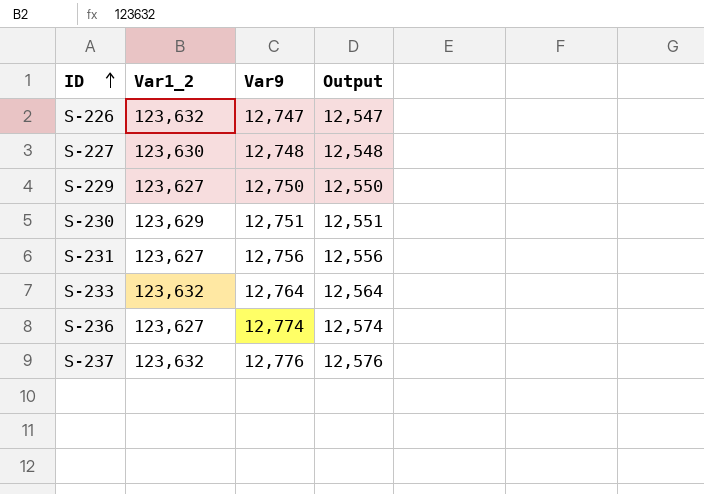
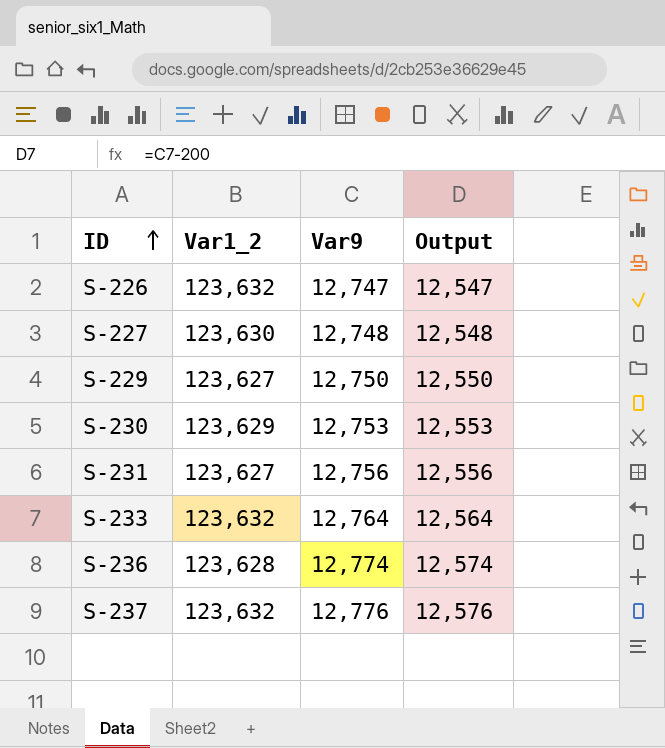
S-230 | Var9: 12,751 -> 12,753
S-230 | Output: 12,551 -> 12,553
S-236 | Var1_2: 123,627 -> 123,628

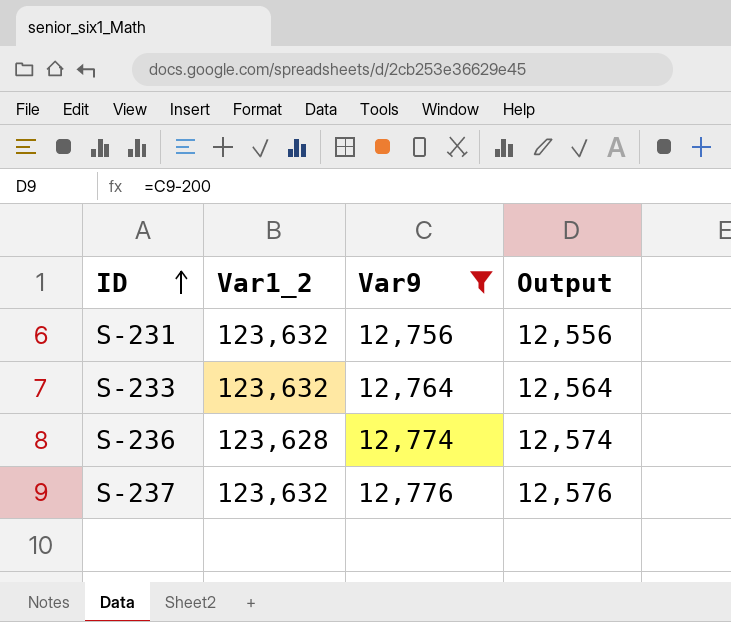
filter: none -> Var9 >= 12,756
S-231 | Var1_2: 123,627 -> 123,632

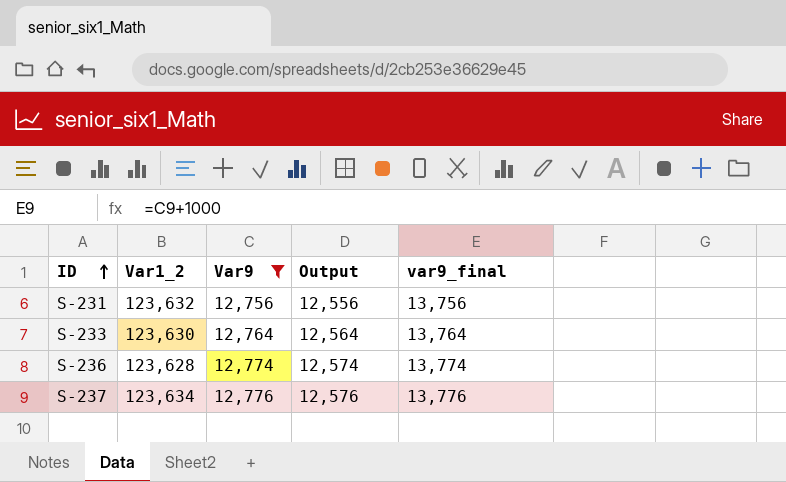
column var9_final | formula: none -> [Var9] + 1000
S-233 | Var1_2: 123,632 -> 123,630
S-237 | Var1_2: 123,632 -> 123,634

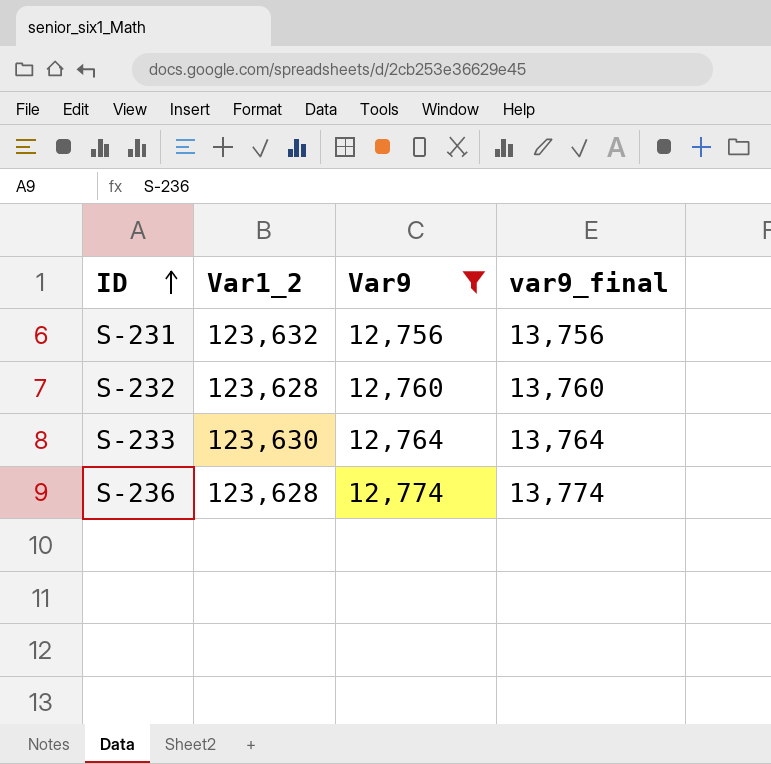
column Output | formula: [Var9] - 200 -> none
row S-237: 123,634 | 12,776 | 12,576 | 13,776 -> none
row S-232: none -> 123,628 | 12,760 | 13,760

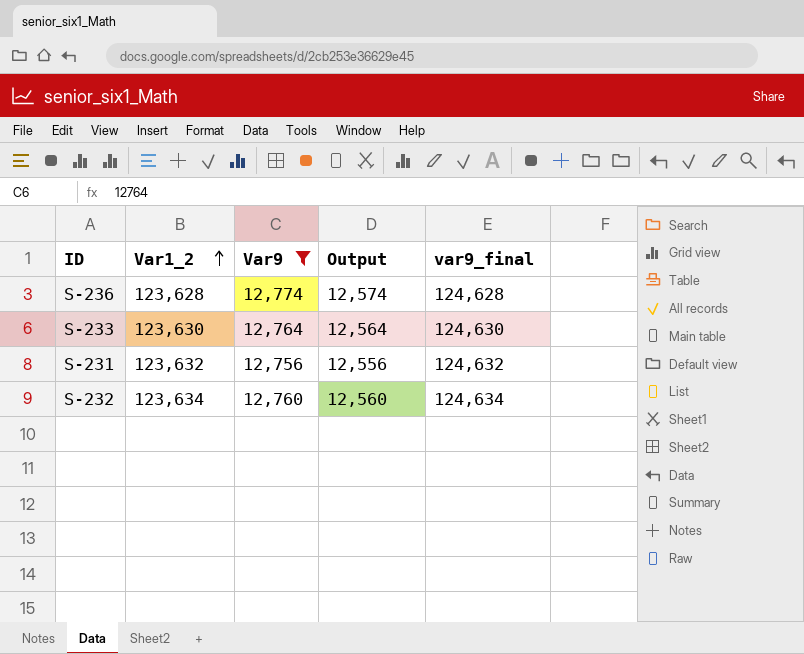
row order: ID ascending -> Var1_2 ascending
column Output | formula: none -> [Var9] - 200
column var9_final | formula: [Var9] + 1000 -> [Var1_2] + 1000
S-232 | Var1_2: 123,628 -> 123,634

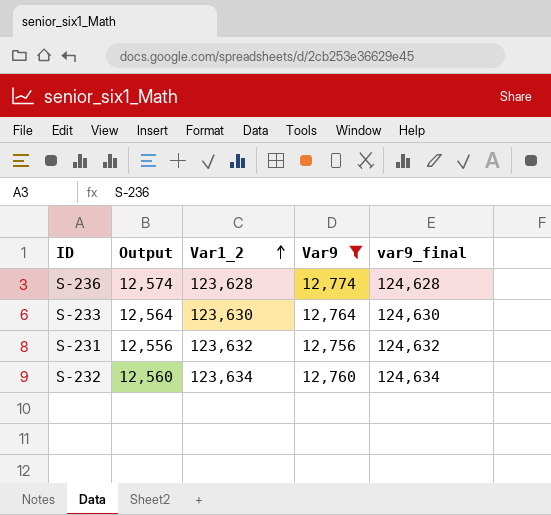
column Output | position: 4 -> 2

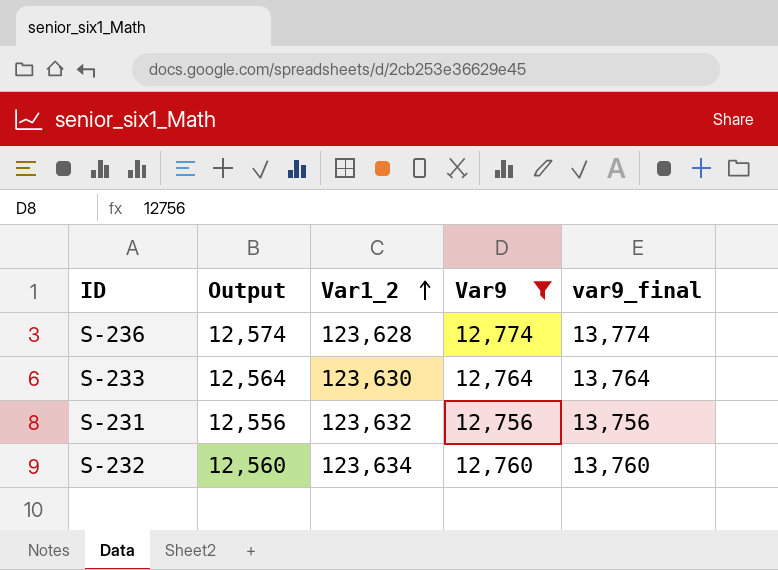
column var9_final | formula: [Var1_2] + 1000 -> [Var9] + 1000

